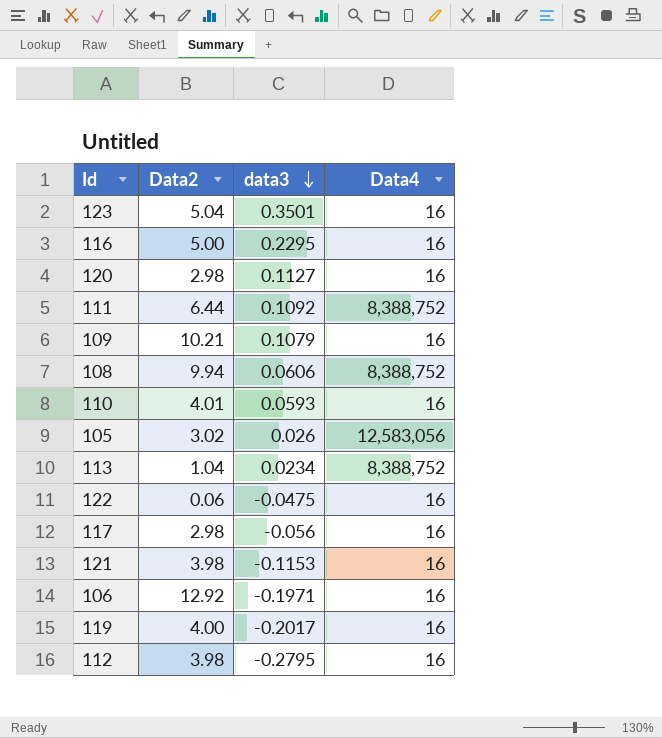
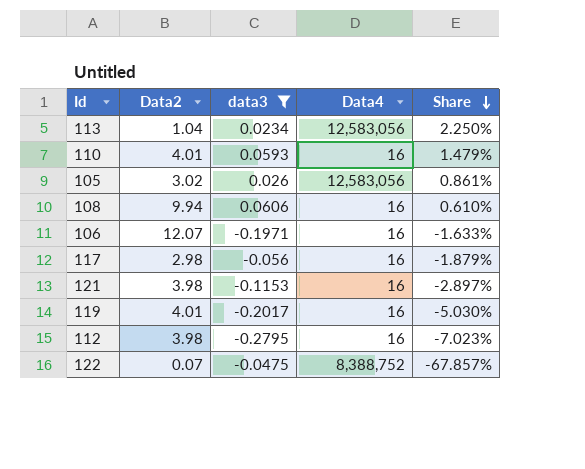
filter: none -> data3 <= 0.0606
row order: data3 descending -> Share descending
column Share | formula: none -> [data3] / [Data2]
113 | Data4: 8,388,752 -> 12,583,056
108 | Data4: 8,388,752 -> 16
106 | Data2: 12.92 -> 12.07
119 | Data2: 4.00 -> 4.01
122 | Data2: 0.06 -> 0.07
122 | Data4: 16 -> 8,388,752

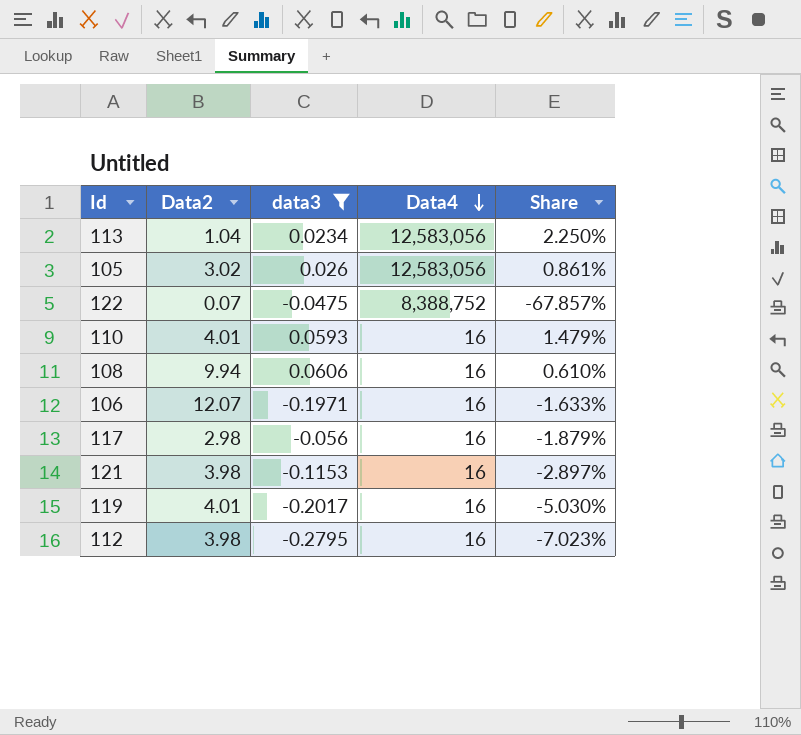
row order: Share descending -> Data4 descending

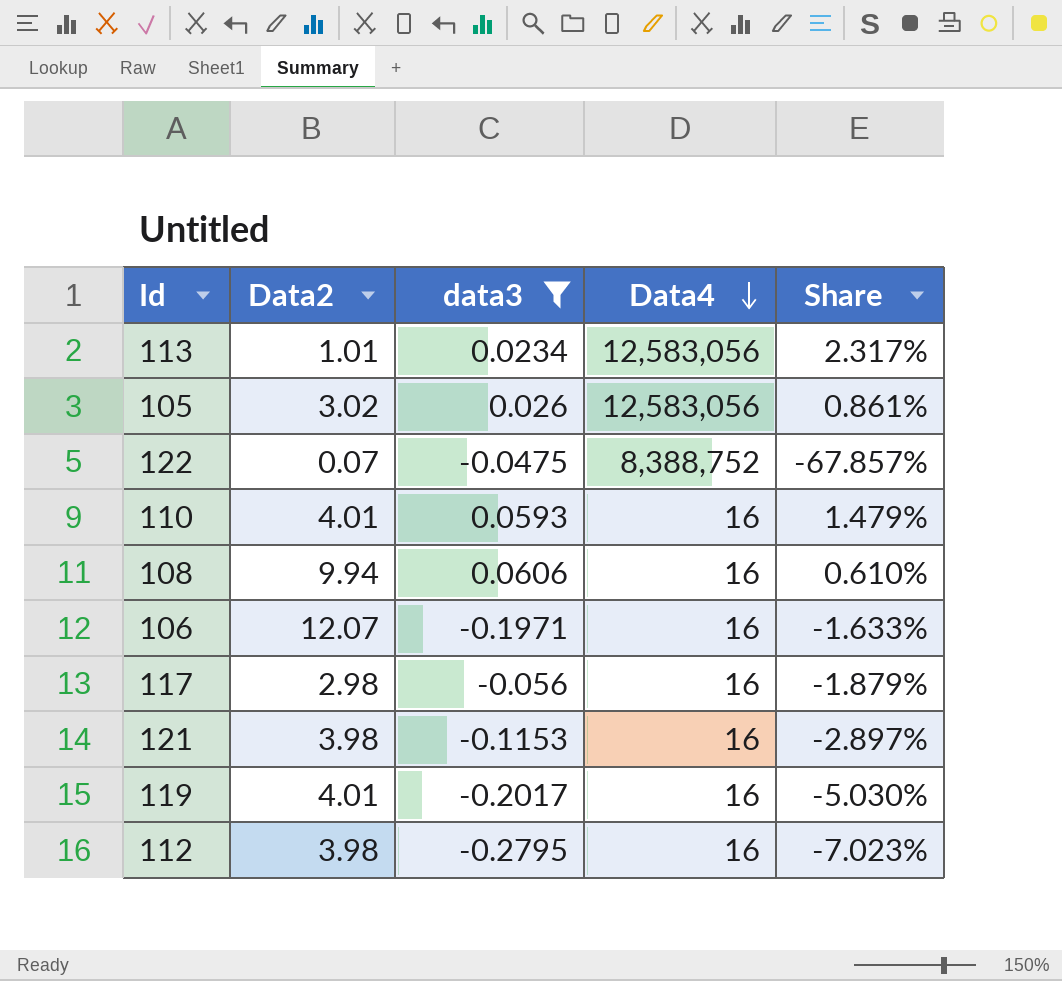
113 | Data2: 1.04 -> 1.01
113 | Share: 2.250% -> 2.317%

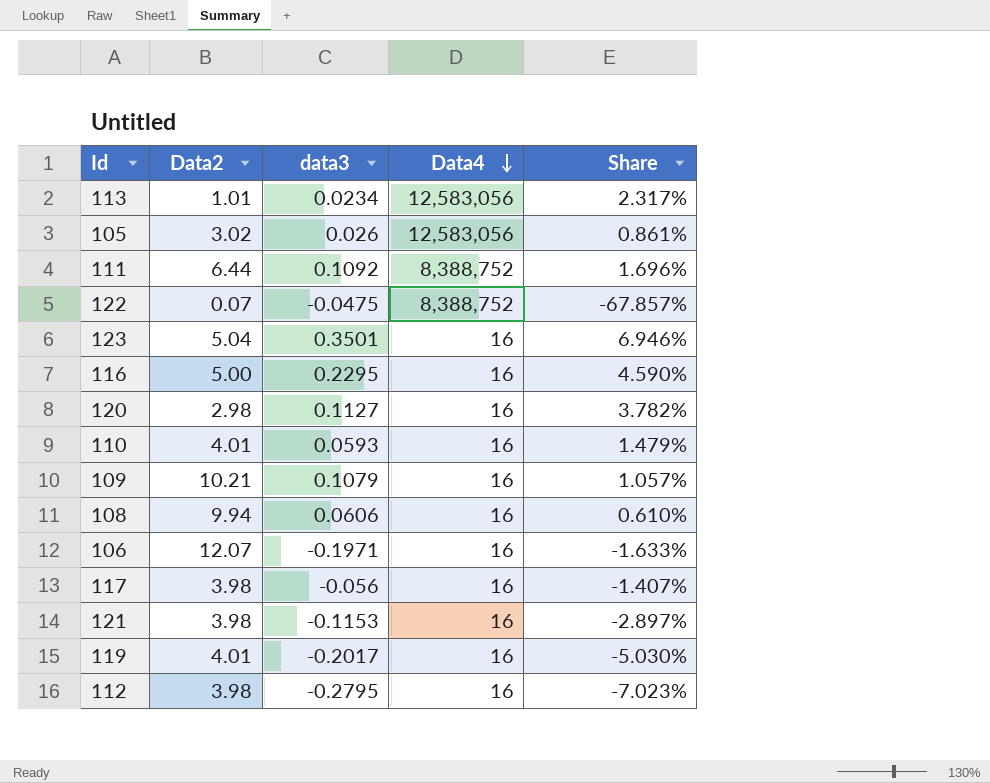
filter: data3 <= 0.0606 -> none
117 | Data2: 2.98 -> 3.98
117 | Share: -1.879% -> -1.407%

